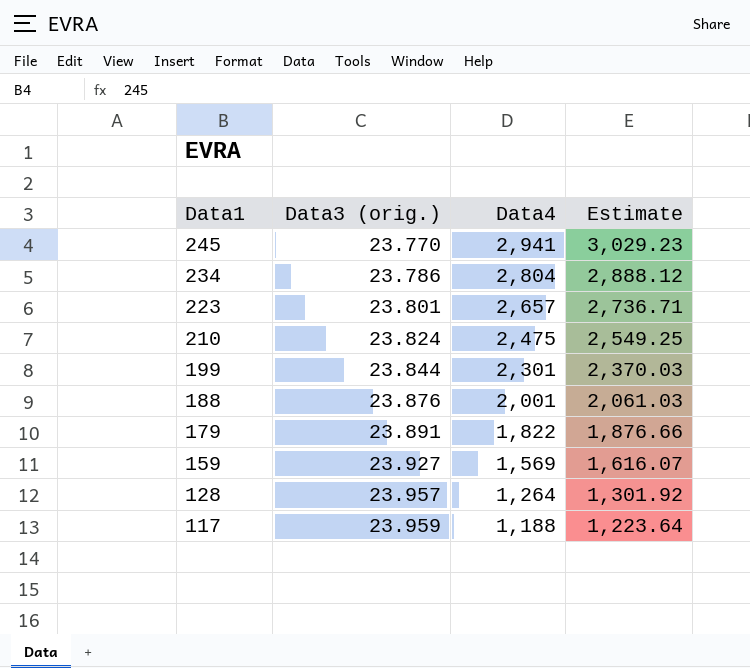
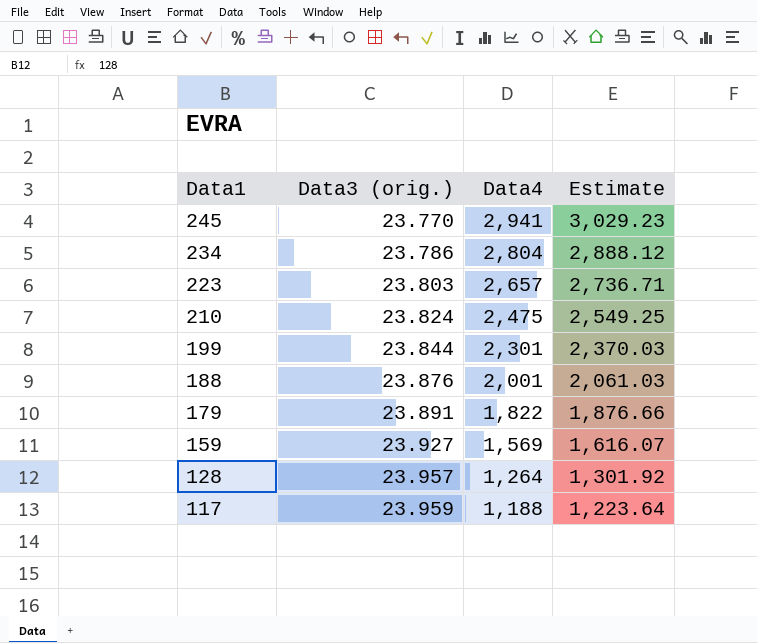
223 | Data3 (orig.): 23.801 -> 23.803

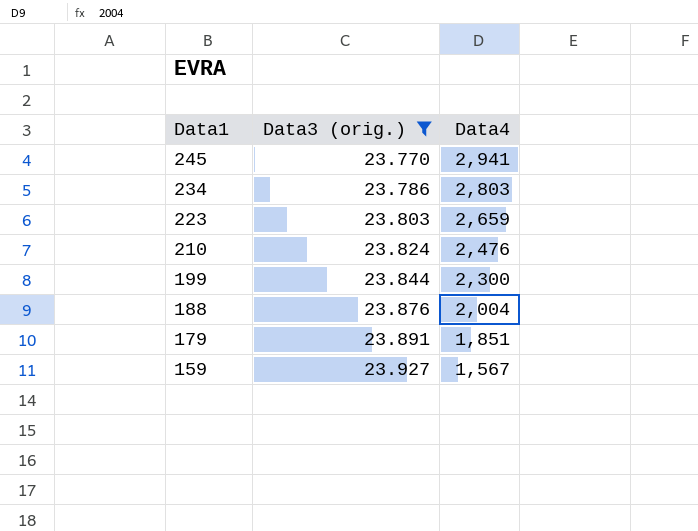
filter: none -> Data3 (orig.) <= 23.927
column Estimate | formula: [Data4] * 1.03 -> none
234 | Data4: 2,804 -> 2,803
223 | Data4: 2,657 -> 2,659
210 | Data4: 2,475 -> 2,476
199 | Data4: 2,301 -> 2,300
188 | Data4: 2,001 -> 2,004
179 | Data4: 1,822 -> 1,851
159 | Data4: 1,569 -> 1,567

